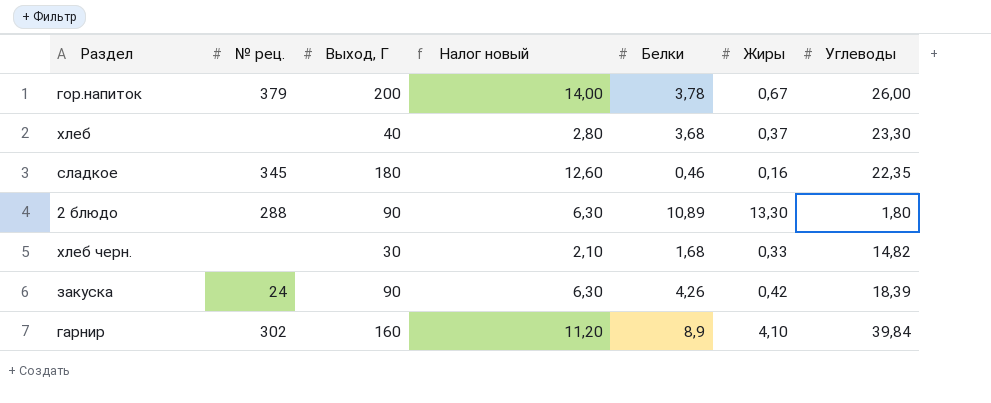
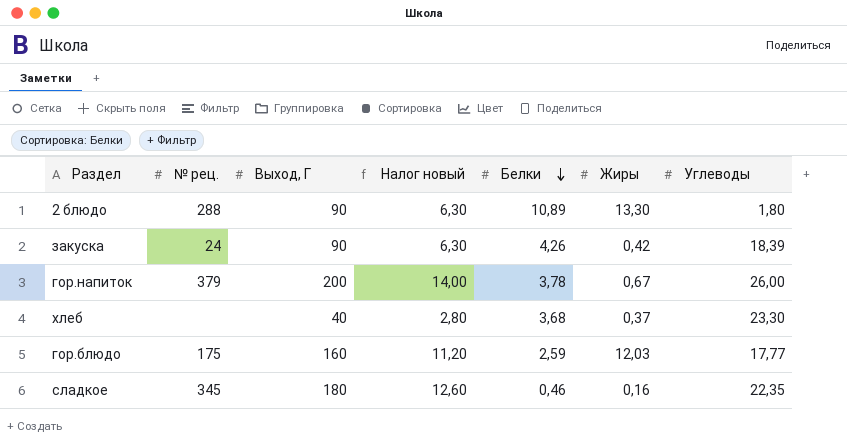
row order: none -> Белки descending
row хлеб черн.: none | 30 | 2,10 | 1,68 | 0,33 | 14,82 -> none
row гарнир: 302 | 160 | 11,20 | 8,9 | 4,10 | 39,84 -> none
row гор.блюдо: none -> 175 | 160 | 11,20 | 2,59 | 12,03 | 17,77

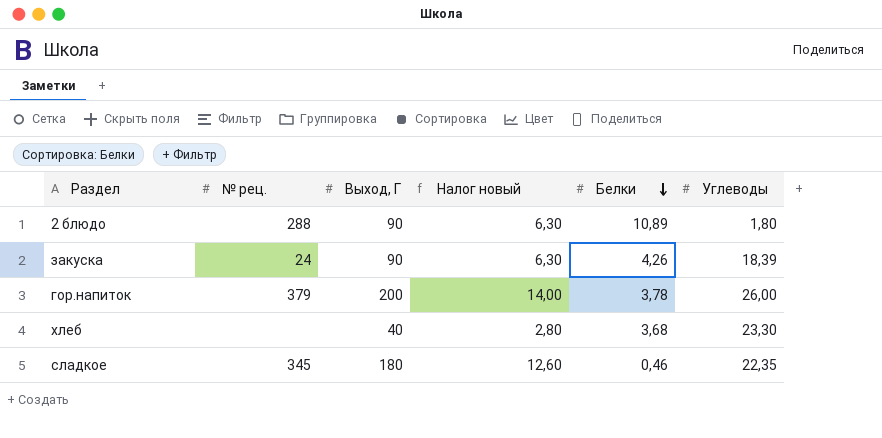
column Жиры | position: 6 -> none
row гор.блюдо: 175 | 160 | 11,20 | 2,59 | 12,03 | 17,77 -> none

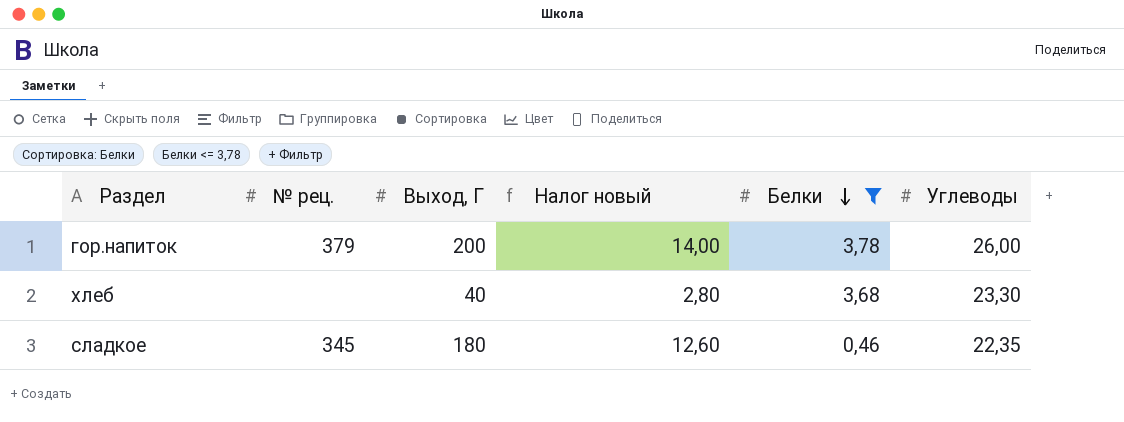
filter: none -> Белки <= 3,78

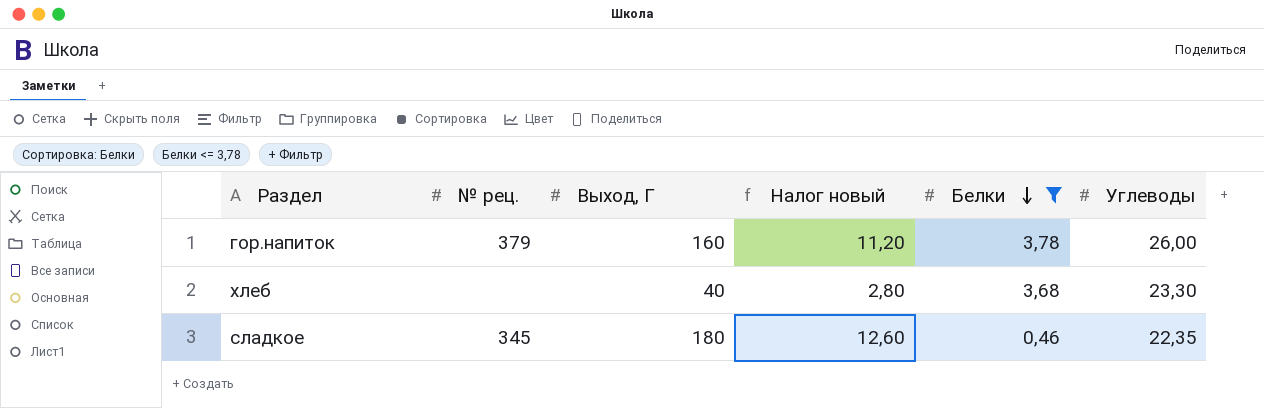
гор.напиток | Выход, Г: 200 -> 160
гор.напиток | Налог новый: 14,00 -> 11,20

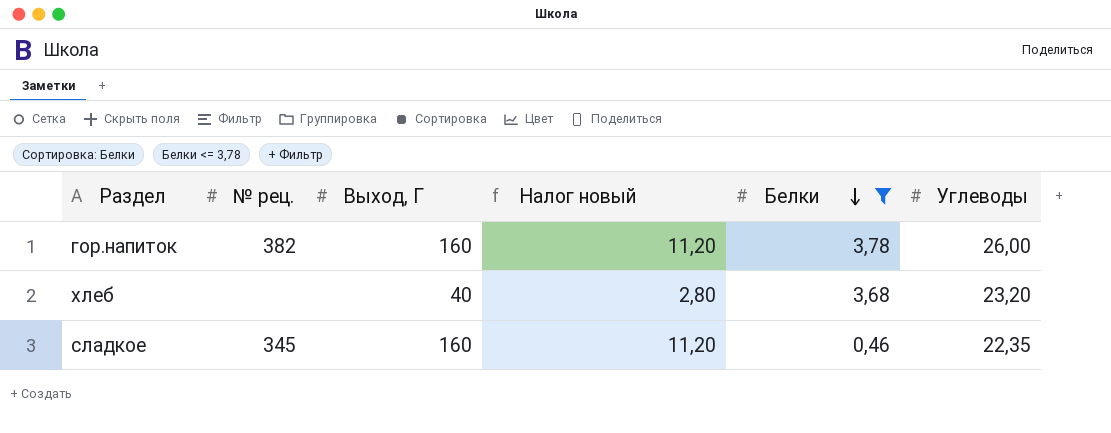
гор.напиток | № рец.: 379 -> 382
хлеб | Углеводы: 23,30 -> 23,20
сладкое | Выход, Г: 180 -> 160
сладкое | Налог новый: 12,60 -> 11,20

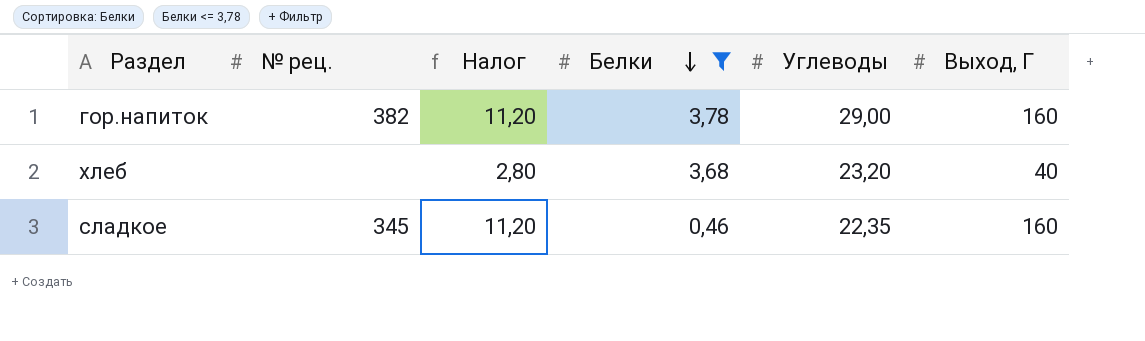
column name: Налог новый -> Налог
column Выход, Г | position: 3 -> 6
гор.напиток | Углеводы: 26,00 -> 29,00

